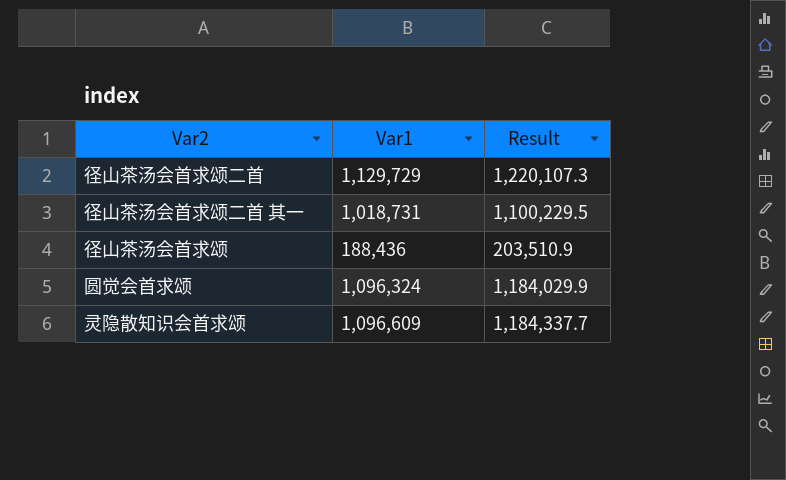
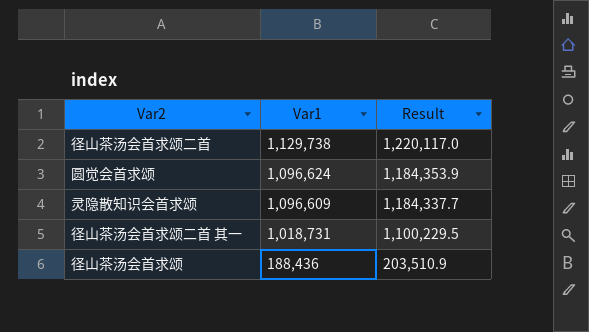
row order: none -> Var1 descending
径山茶汤会首求颂二首 | Var1: 1,129,729 -> 1,129,738
径山茶汤会首求颂二首 | Result: 1,220,107.3 -> 1,220,117.0
圆觉会首求颂 | Var1: 1,096,324 -> 1,096,624
圆觉会首求颂 | Result: 1,184,029.9 -> 1,184,353.9

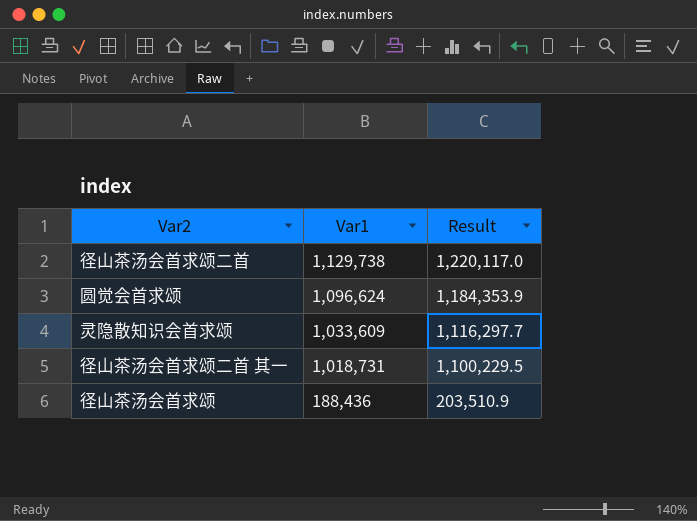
灵隐散知识会首求颂 | Var1: 1,096,609 -> 1,033,609
灵隐散知识会首求颂 | Result: 1,184,337.7 -> 1,116,297.7

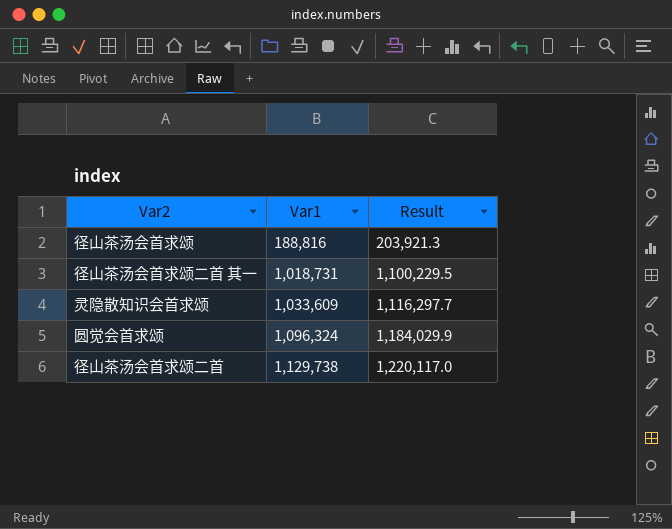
row order: Var1 descending -> Var1 ascending
径山茶汤会首求颂 | Var1: 188,436 -> 188,816
径山茶汤会首求颂 | Result: 203,510.9 -> 203,921.3
圆觉会首求颂 | Var1: 1,096,624 -> 1,096,324
圆觉会首求颂 | Result: 1,184,353.9 -> 1,184,029.9

